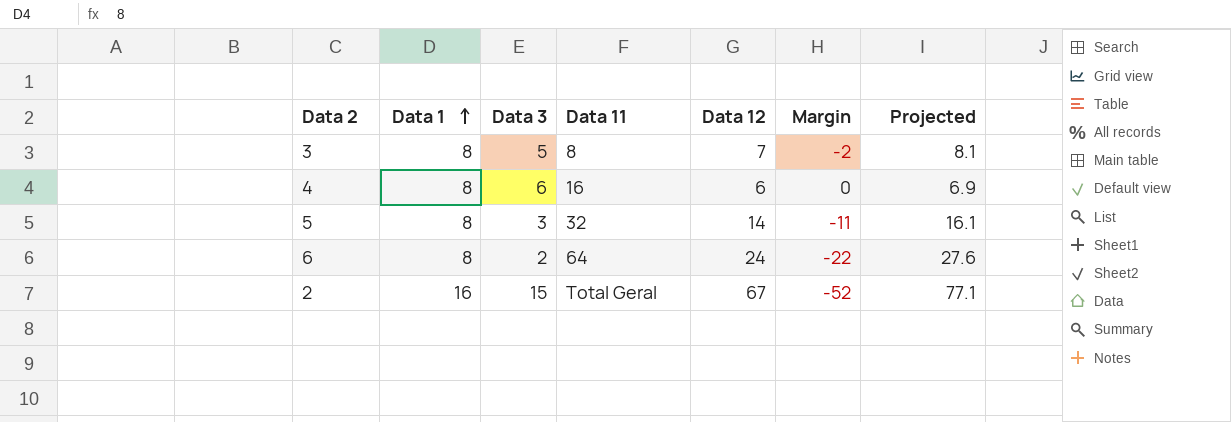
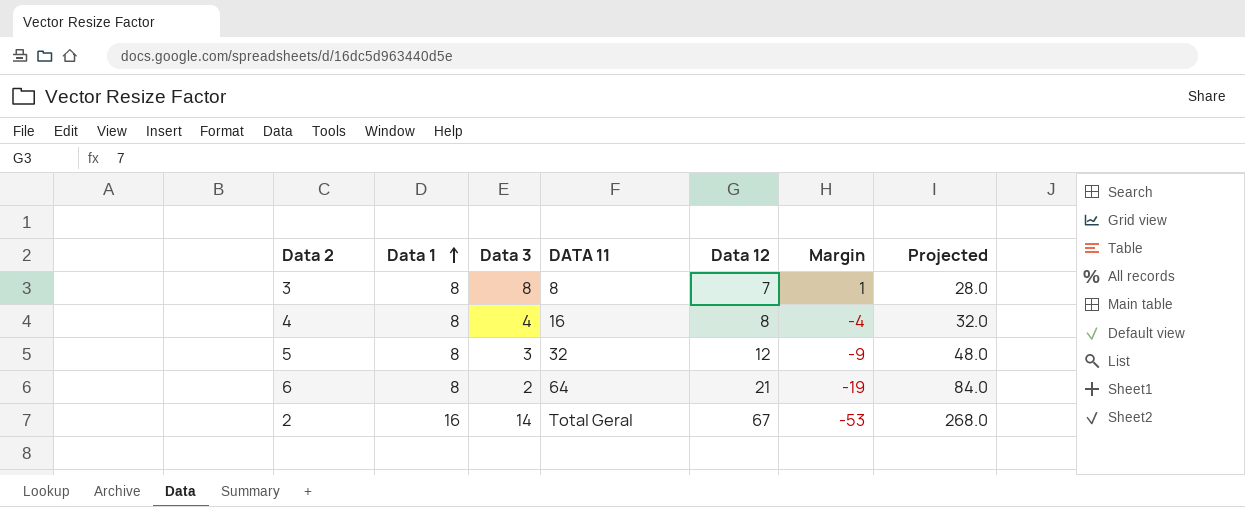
column name: Data 11 -> DATA 11
column Projected | formula: [Data 12] * 1.15 -> [Data 12] * 4
3 | Data 3: 5 -> 8
3 | Margin: -2 -> 1
4 | Data 3: 6 -> 4
4 | Data 12: 6 -> 8
4 | Margin: 0 -> -4
5 | Data 12: 14 -> 12
5 | Margin: -11 -> -9
6 | Data 12: 24 -> 21
6 | Margin: -22 -> -19
2 | Data 3: 15 -> 14
2 | Margin: -52 -> -53

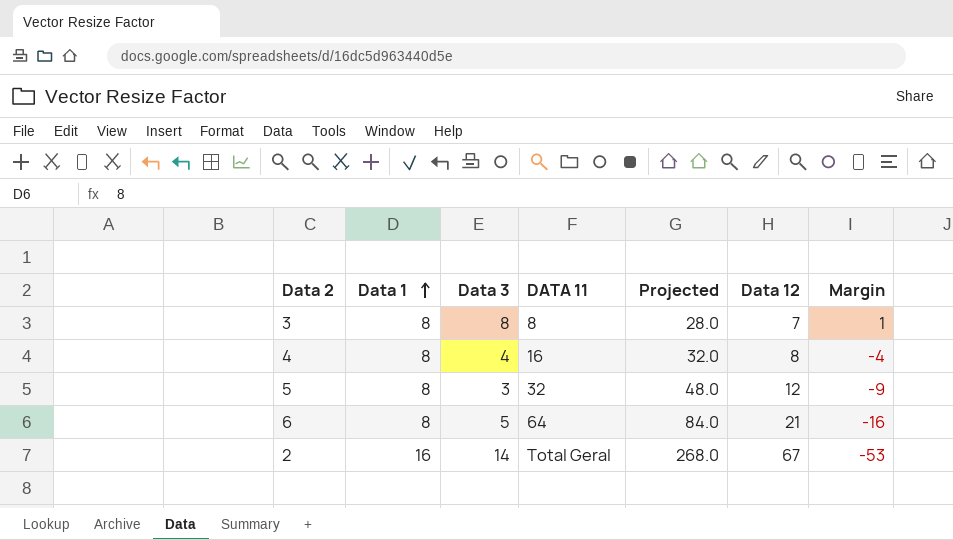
column Projected | position: 7 -> 5
6 | Data 3: 2 -> 5
6 | Margin: -19 -> -16

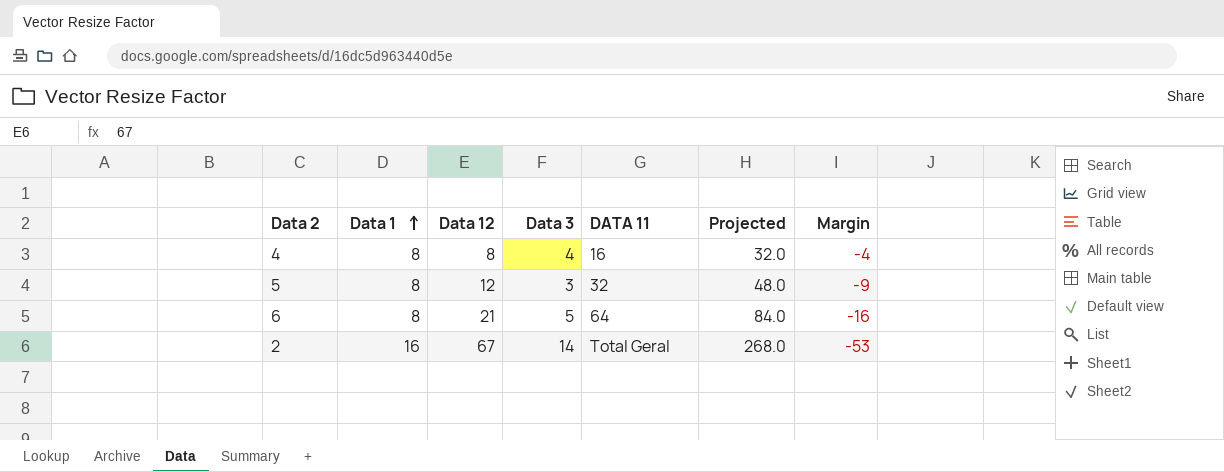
column Data 12 | position: 6 -> 3
row 3: 8 | 8 | 8 | 28.0 | 7 | 1 -> none

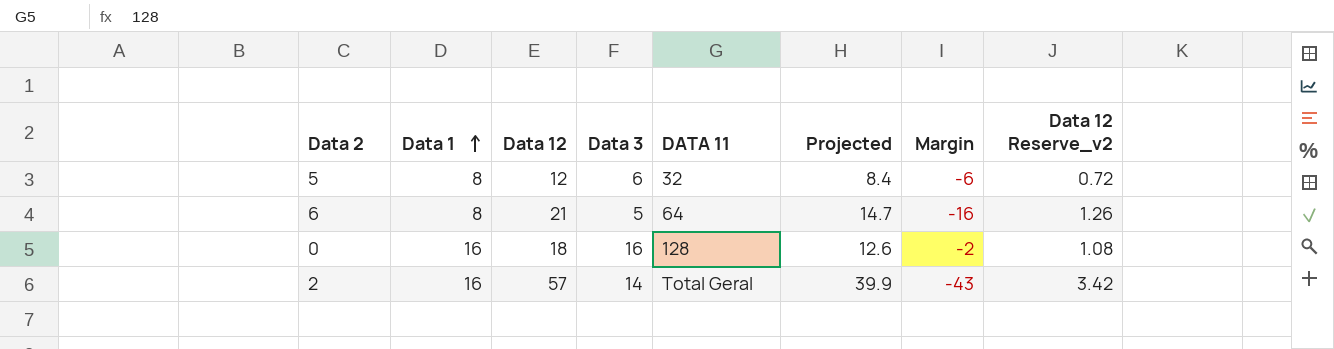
column Projected | formula: [Data 12] * 4 -> [Data 12] * 0.7
column Data 12 Reserve_v2 | formula: none -> [Data 12] * 0.06
row 4: 8 | 8 | 4 | 16 | 32.0 | -4 -> none
5 | Data 3: 3 -> 6
5 | Margin: -9 -> -6
row 0: none -> 16 | 18 | 16 | 128 | 12.6 | -2 | 1.08
2 | Data 12: 67 -> 57
2 | Margin: -53 -> -43

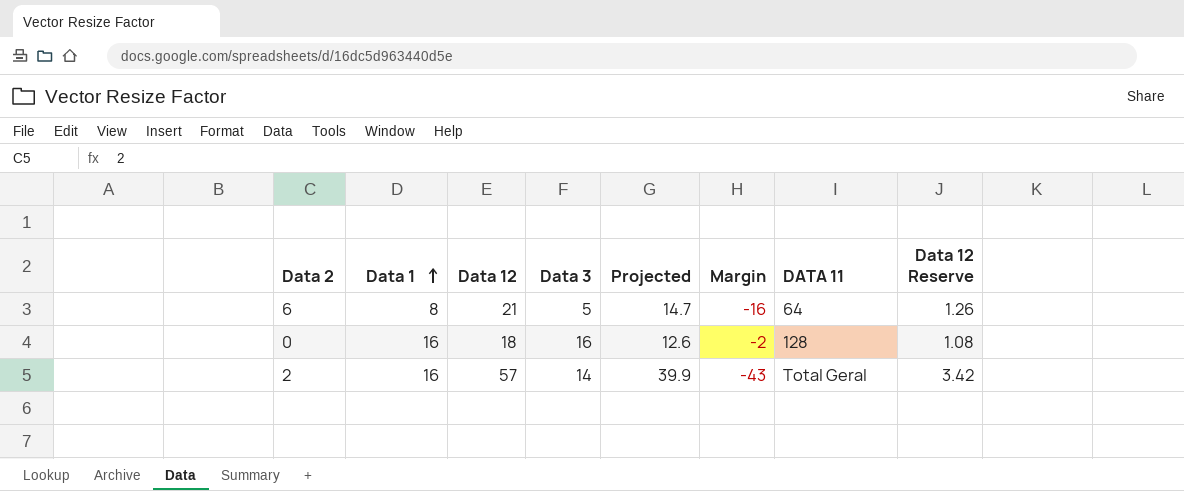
column DATA 11 | position: 5 -> 7
column name: Data 12 Reserve_v2 -> Data 12 Reserve
row 5: 8 | 12 | 6 | 32 | 8.4 | -6 | 0.72 -> none

